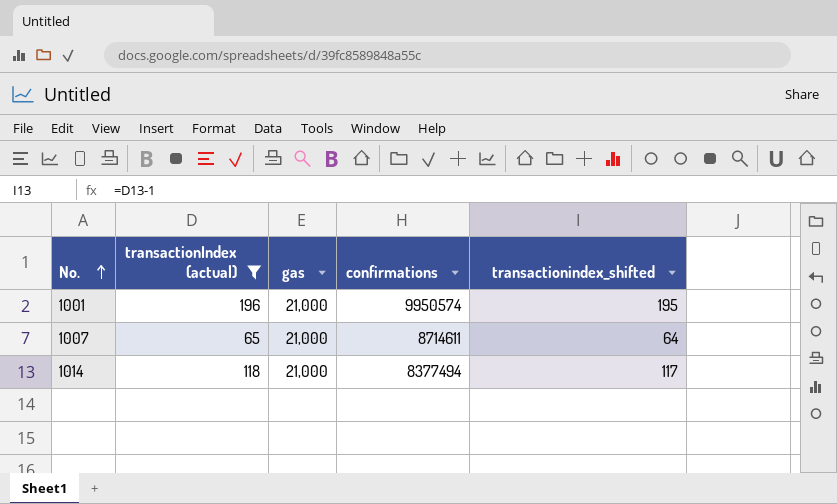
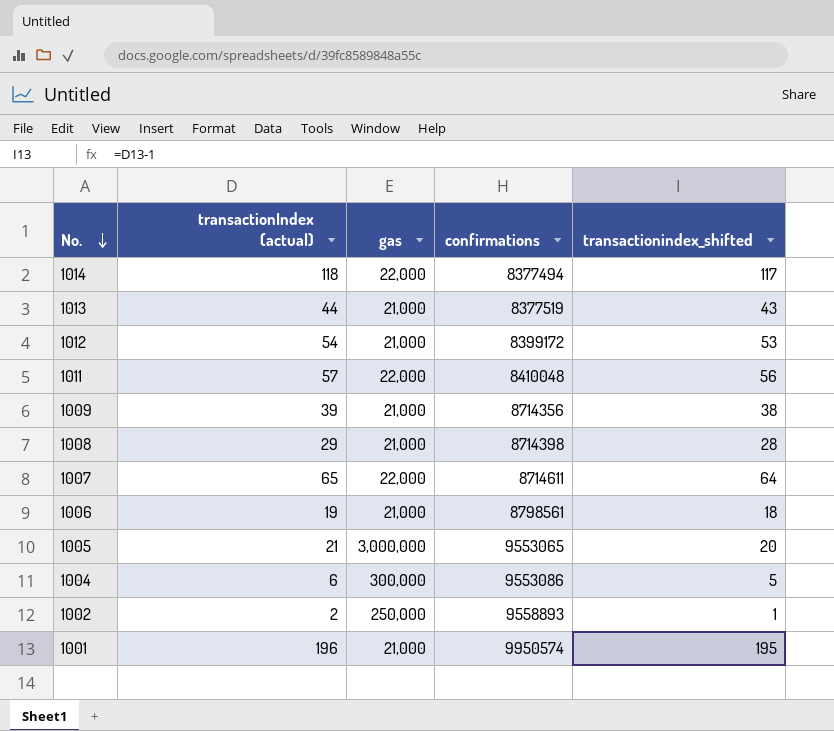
filter: transactionIndex (actual) >= 65 -> none
row order: No. ascending -> No. descending
1014 | gas: 21,000 -> 22,000
1007 | gas: 21,000 -> 22,000

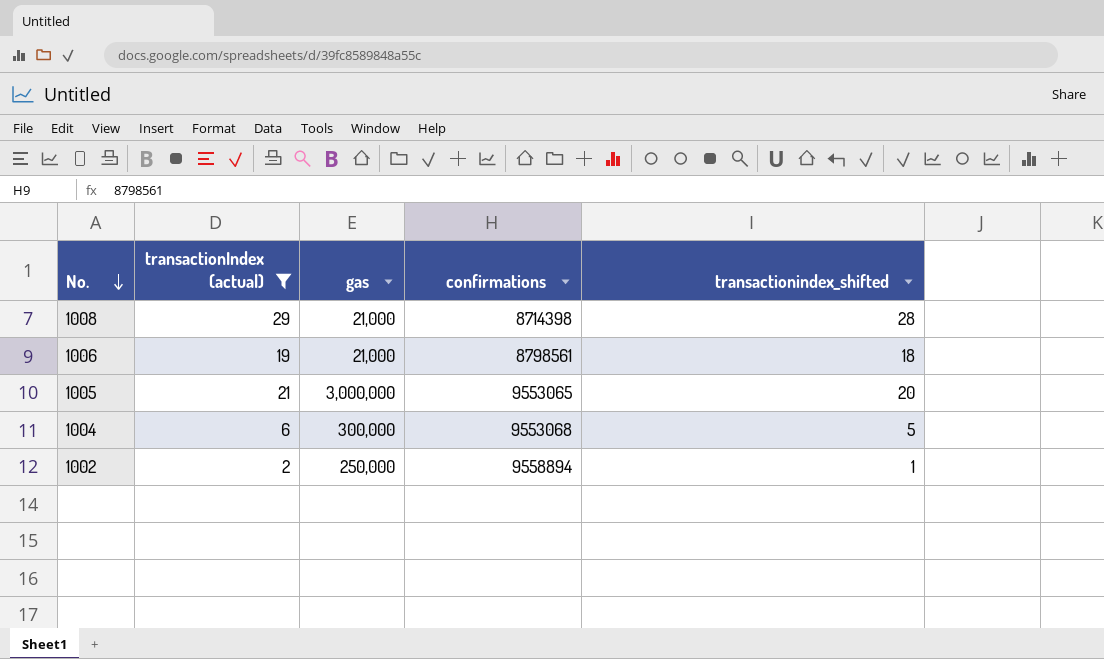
filter: none -> transactionIndex (actual) <= 29
1004 | confirmations: 9553086 -> 9553068
1002 | confirmations: 9558893 -> 9558894

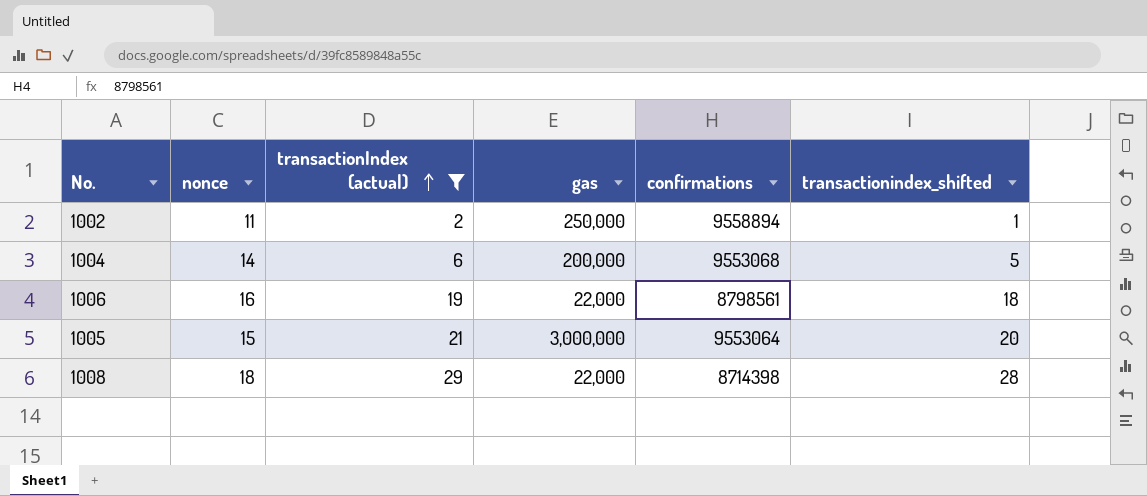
row order: No. descending -> transactionIndex (actual) ascending
column nonce | position: none -> 2
1004 | gas: 300,000 -> 200,000
1006 | gas: 21,000 -> 22,000
1005 | confirmations: 9553065 -> 9553064
1008 | gas: 21,000 -> 22,000

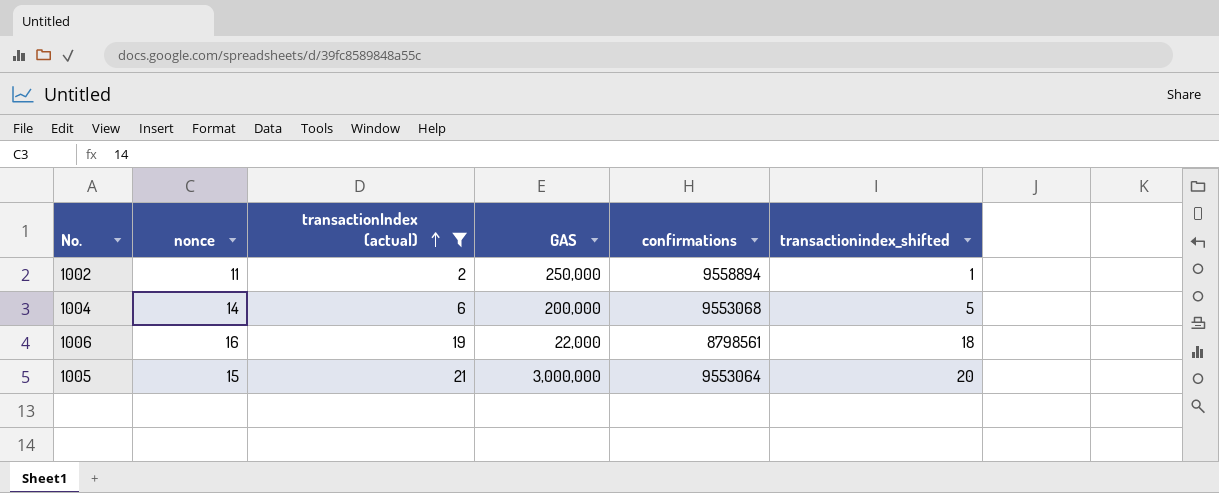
column name: gas -> GAS
row 1008: 18 | 29 | 22,000 | 8714398 | 28 -> none

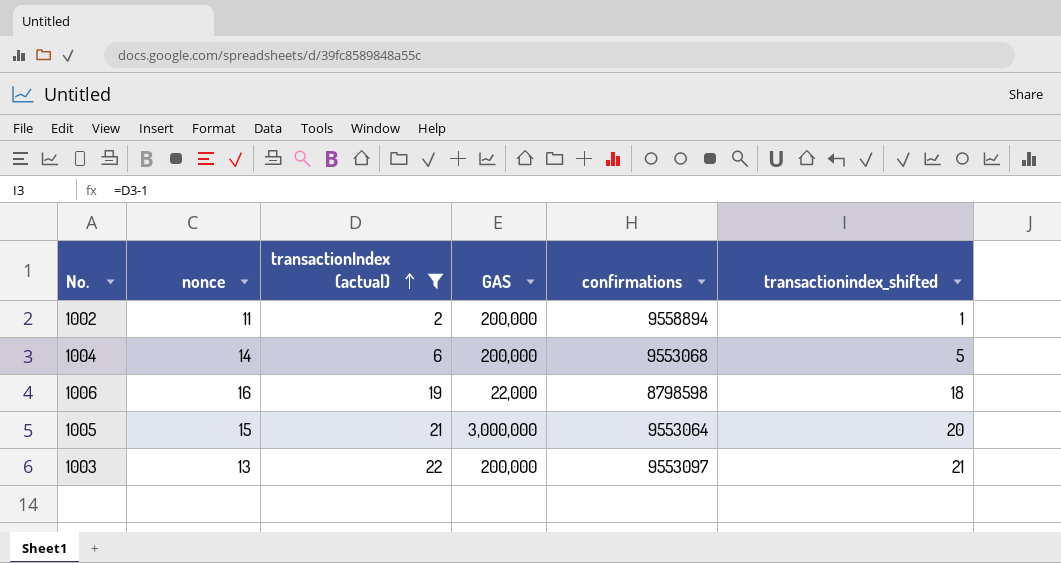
1002 | GAS: 250,000 -> 200,000
1006 | confirmations: 8798561 -> 8798598
row 1003: none -> 13 | 22 | 200,000 | 9553097 | 21

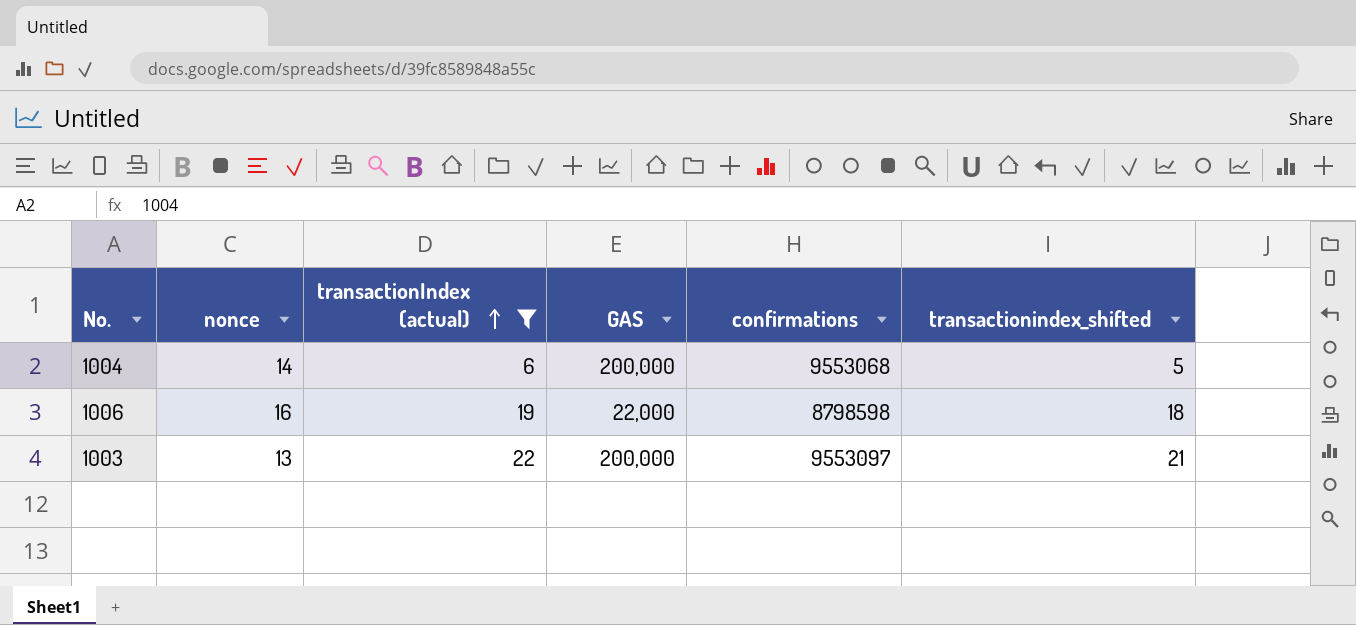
row 1002: 11 | 2 | 200,000 | 9558894 | 1 -> none
row 1005: 15 | 21 | 3,000,000 | 9553064 | 20 -> none

